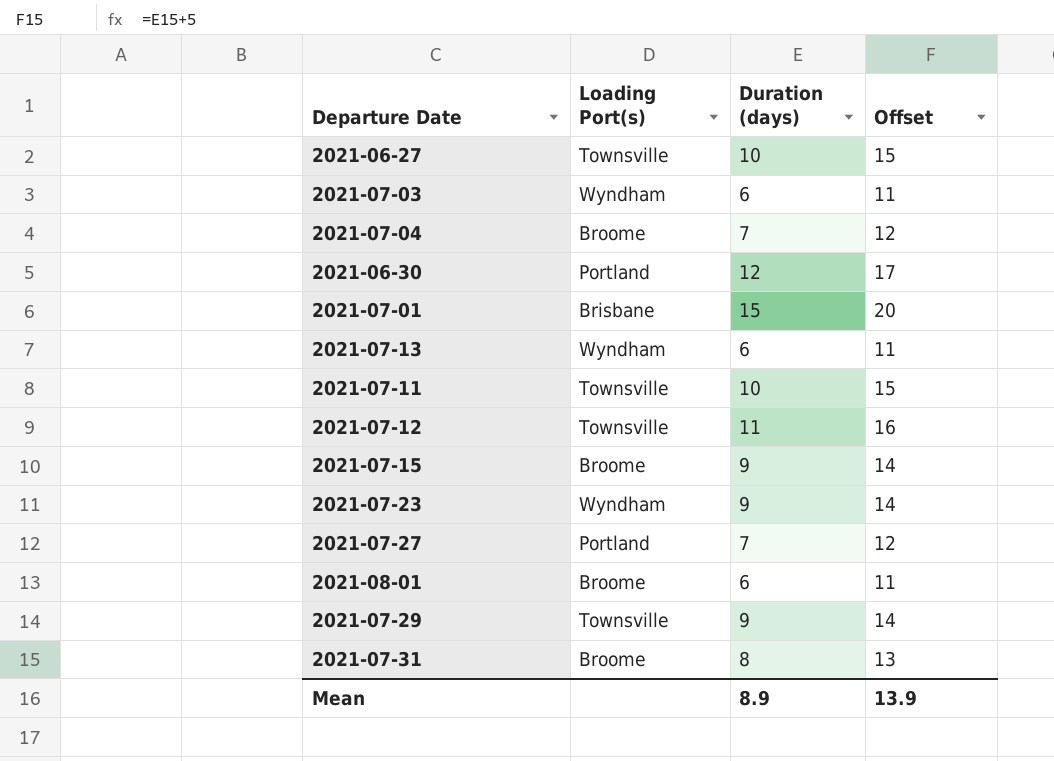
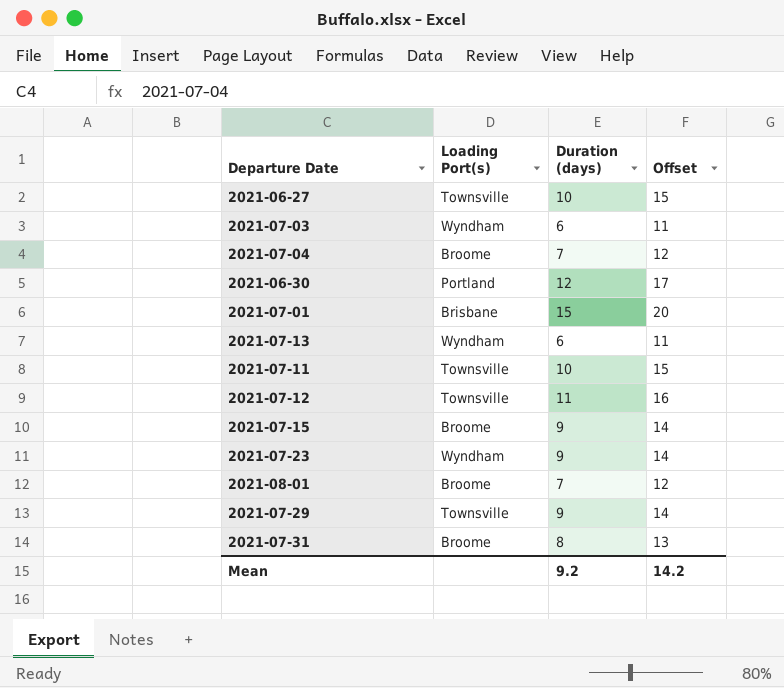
row 2021-07-27: Portland | 7 | 12 -> none
2021-08-01 | Duration (days): 6 -> 7
2021-08-01 | Offset: 11 -> 12
Mean | Duration (days): 8.9 -> 9.2
Mean | Offset: 13.9 -> 14.2

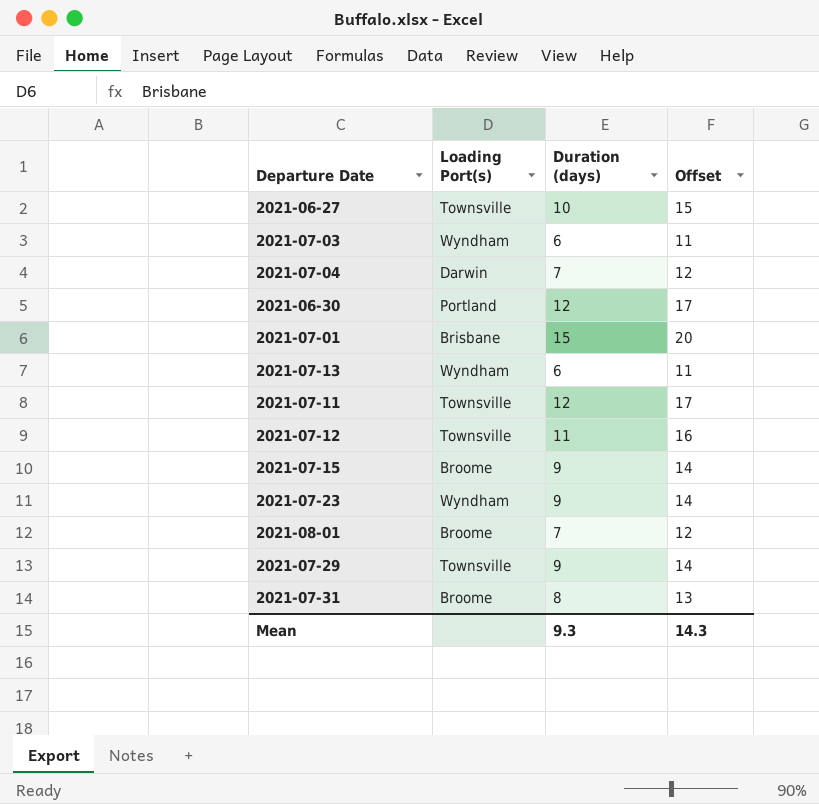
2021-07-04 | Loading Port(s): Broome -> Darwin
2021-07-11 | Duration (days): 10 -> 12
2021-07-11 | Offset: 15 -> 17
Mean | Duration (days): 9.2 -> 9.3
Mean | Offset: 14.2 -> 14.3

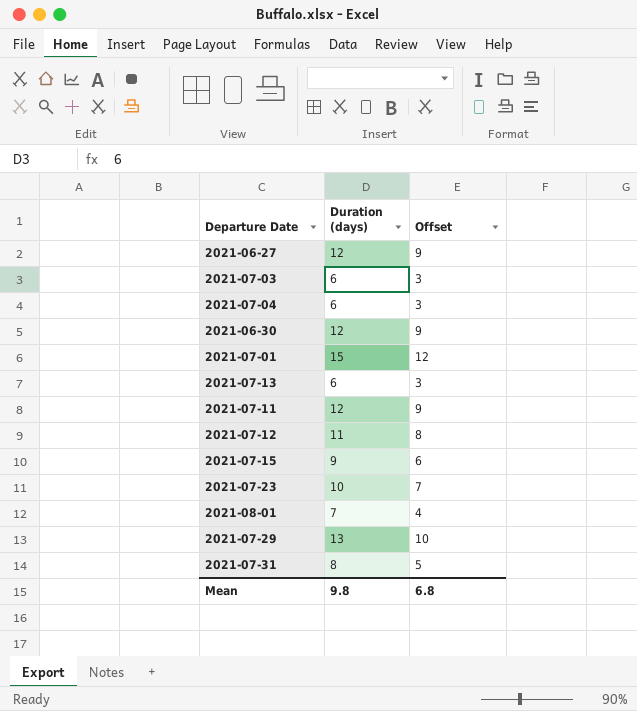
column Loading Port(s) | position: 2 -> none
column Offset | formula: [Duration (days)] + 5 -> [Duration (days)] - 3
2021-06-27 | Duration (days): 10 -> 12
2021-07-04 | Duration (days): 7 -> 6
2021-07-23 | Duration (days): 9 -> 10
2021-07-29 | Duration (days): 9 -> 13
Mean | Duration (days): 9.3 -> 9.8
Mean | Offset: 14.3 -> 6.8

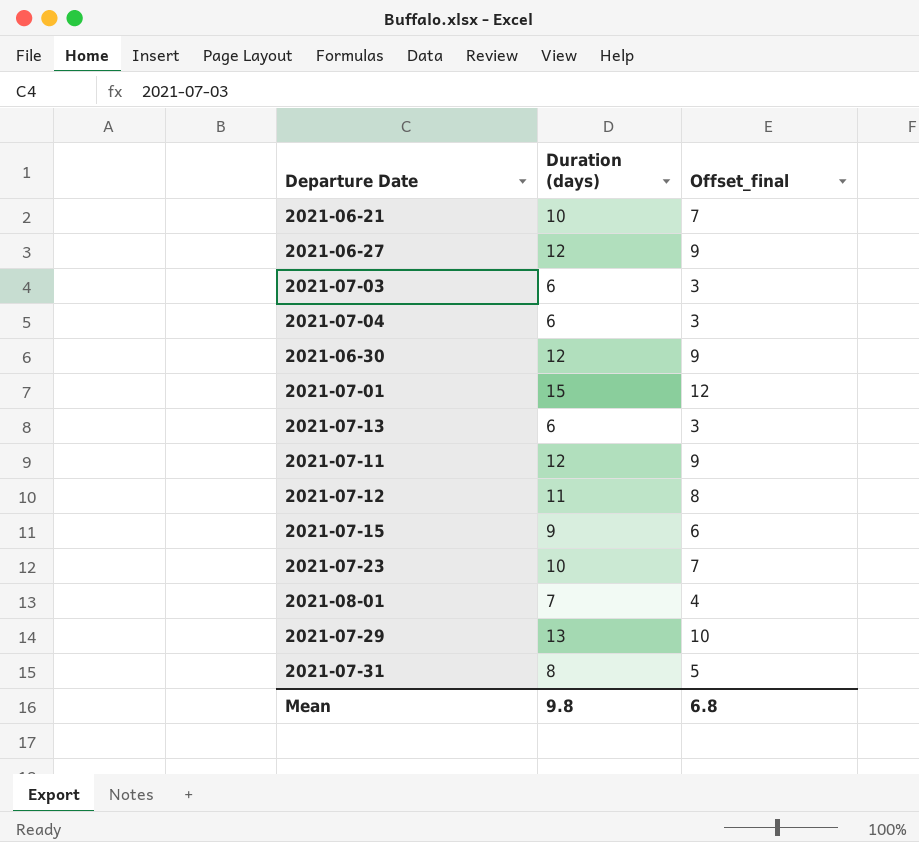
column name: Offset -> Offset_final
row 2021-06-21: none -> 10 | 7

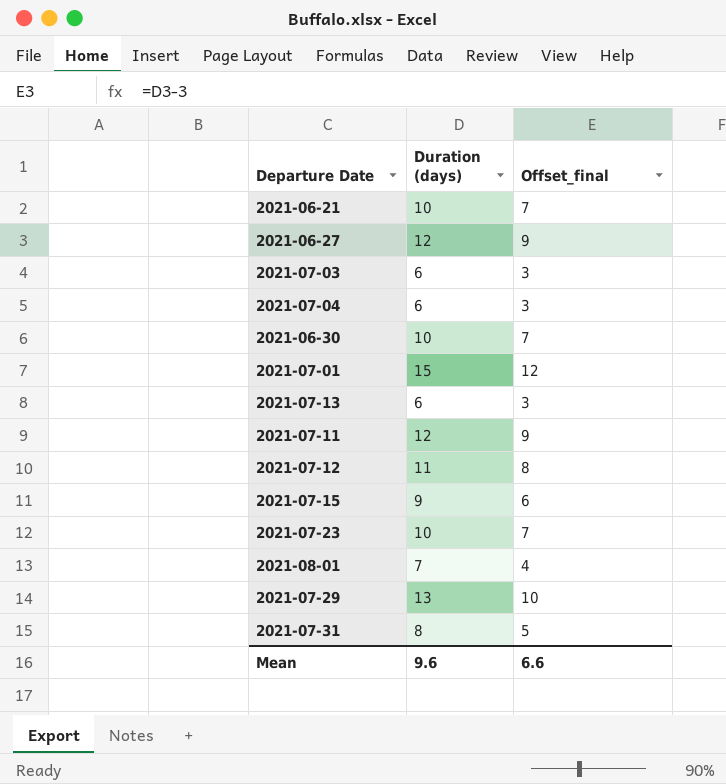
2021-06-30 | Duration (days): 12 -> 10
2021-06-30 | Offset_final: 9 -> 7
Mean | Duration (days): 9.8 -> 9.6
Mean | Offset_final: 6.8 -> 6.6

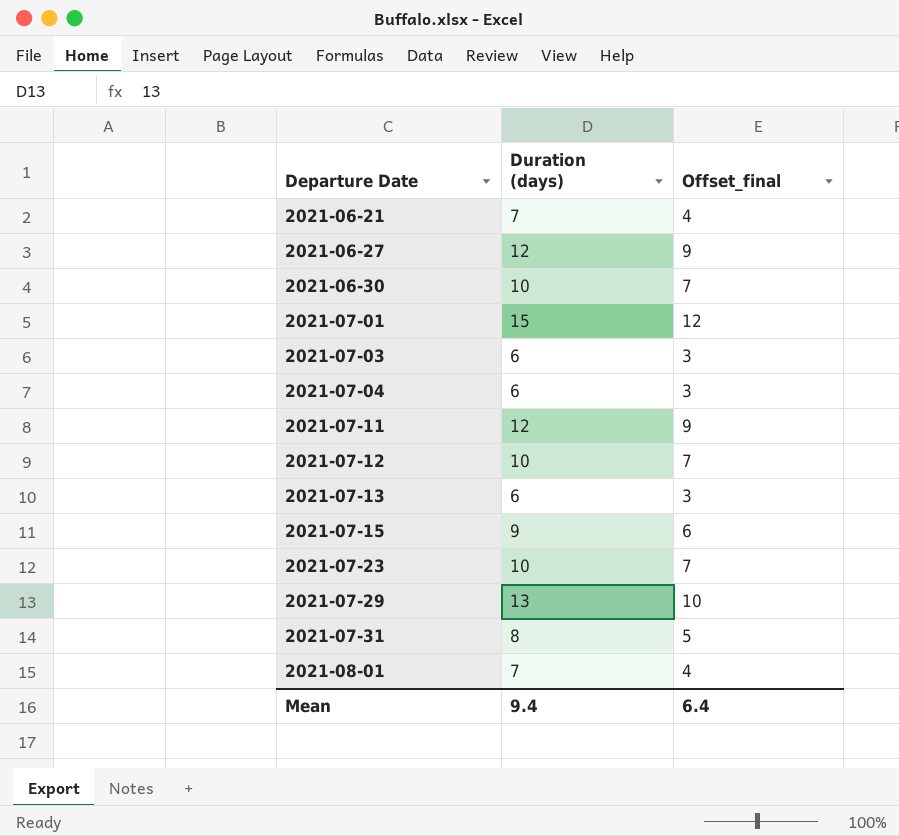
row order: none -> Departure Date ascending
2021-06-21 | Duration (days): 10 -> 7
2021-06-21 | Offset_final: 7 -> 4
2021-07-12 | Duration (days): 11 -> 10
2021-07-12 | Offset_final: 8 -> 7
Mean | Duration (days): 9.6 -> 9.4
Mean | Offset_final: 6.6 -> 6.4

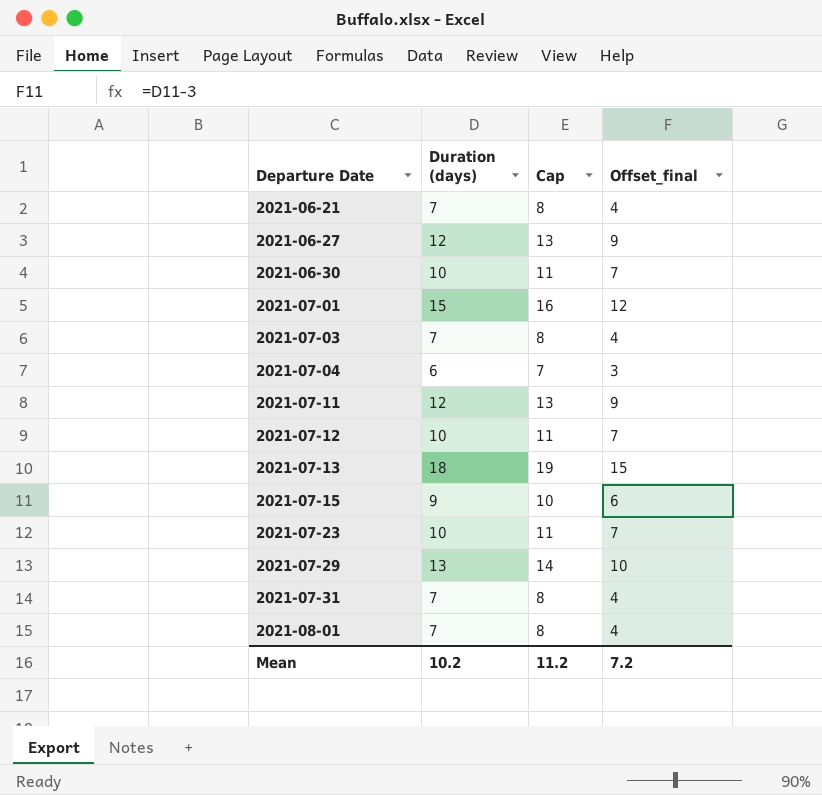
column Cap | formula: none -> [Duration (days)] + 1
2021-07-03 | Duration (days): 6 -> 7
2021-07-03 | Offset_final: 3 -> 4
2021-07-13 | Duration (days): 6 -> 18
2021-07-13 | Offset_final: 3 -> 15
2021-07-31 | Duration (days): 8 -> 7
2021-07-31 | Offset_final: 5 -> 4
Mean | Duration (days): 9.4 -> 10.2
Mean | Offset_final: 6.4 -> 7.2

